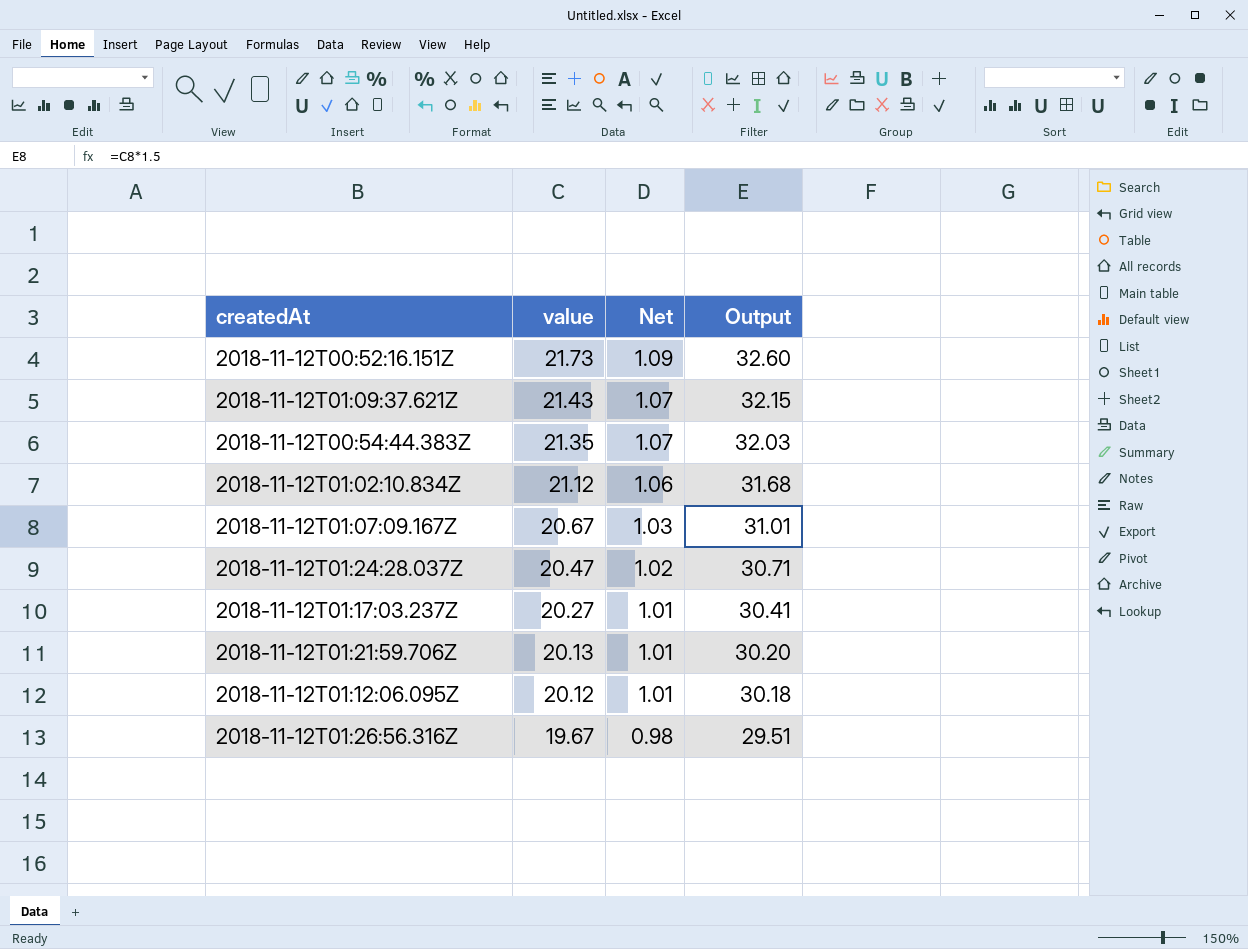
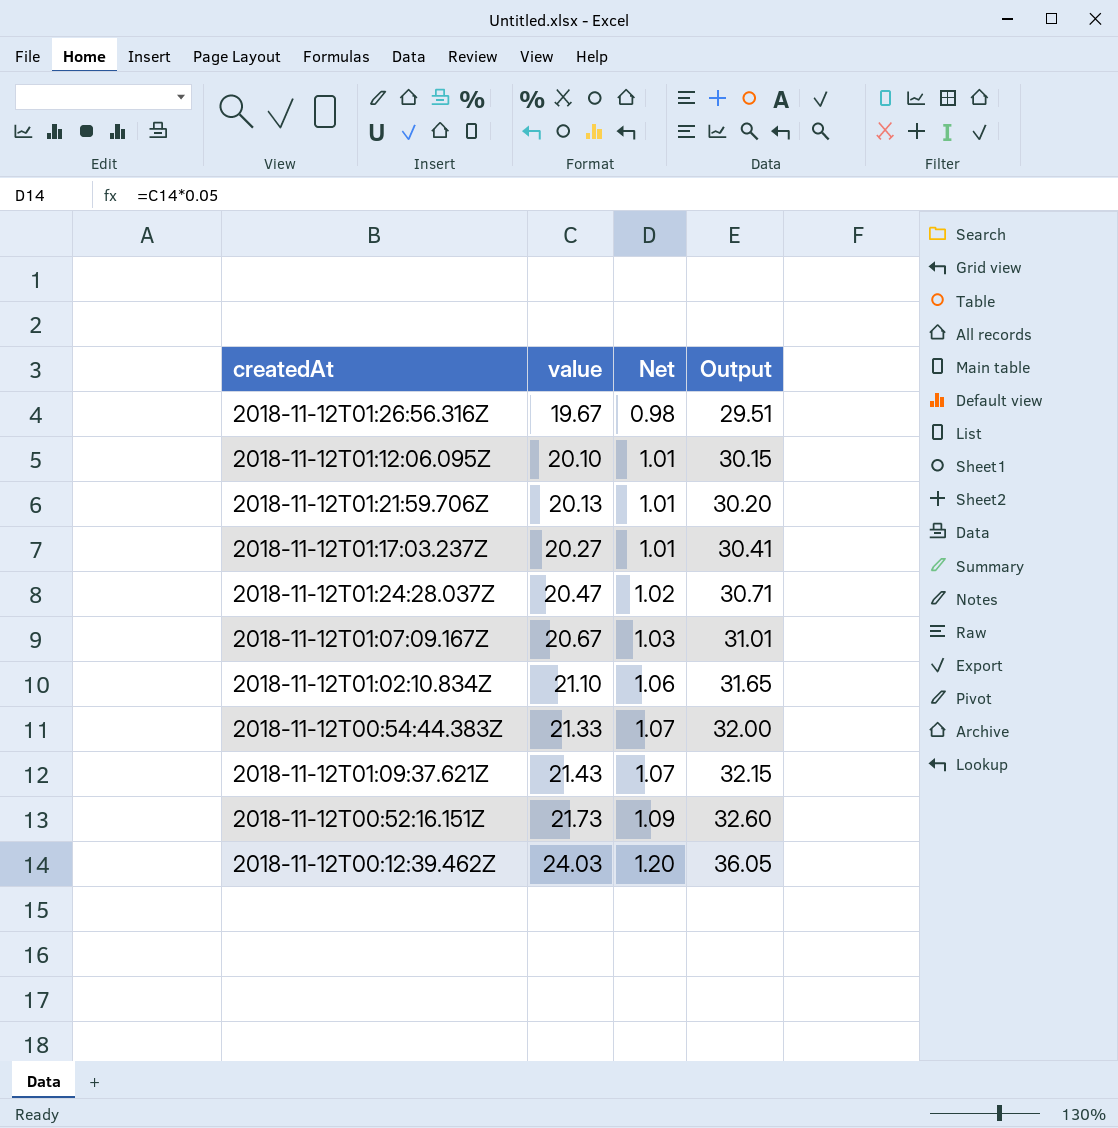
row order: value descending -> value ascending
2018-11-12T01:12:06.095Z | value: 20.12 -> 20.10
2018-11-12T01:12:06.095Z | Output: 30.18 -> 30.15
2018-11-12T01:02:10.834Z | value: 21.12 -> 21.10
2018-11-12T01:02:10.834Z | Output: 31.68 -> 31.65
2018-11-12T00:54:44.383Z | value: 21.35 -> 21.33
2018-11-12T00:54:44.383Z | Output: 32.03 -> 32.00
row 2018-11-12T00:12:39.462Z: none -> 24.03 | 1.20 | 36.05

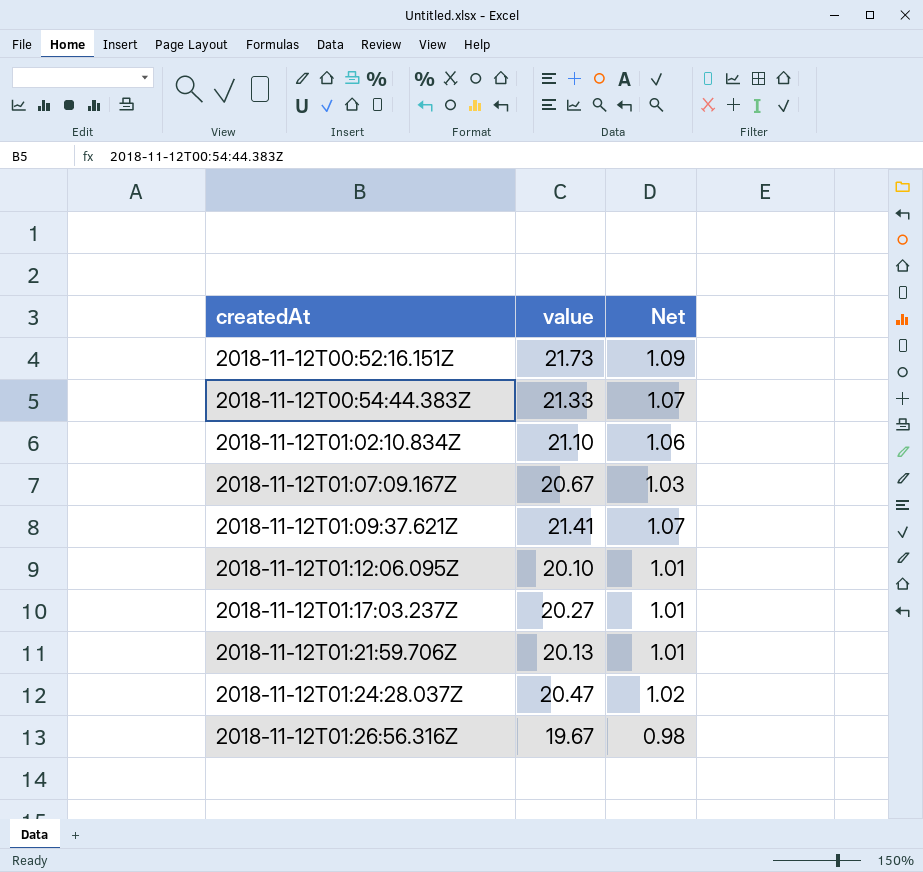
row order: value ascending -> createdAt ascending
column Output | formula: [value] * 1.5 -> none
row 2018-11-12T00:12:39.462Z: 24.03 | 1.20 | 36.05 -> none
2018-11-12T01:09:37.621Z | value: 21.43 -> 21.41

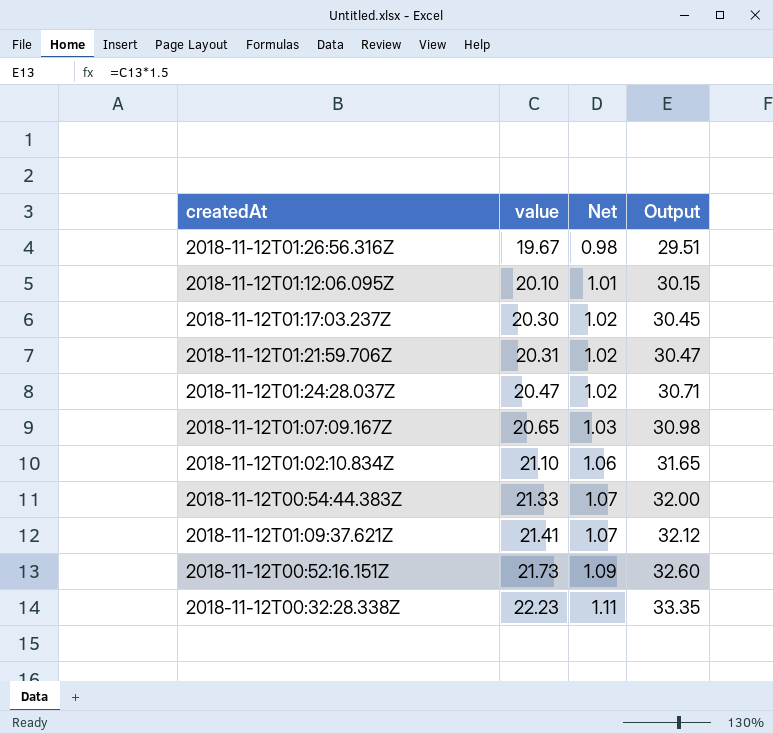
row order: createdAt ascending -> value ascending
column Output | formula: none -> [value] * 1.5
2018-11-12T01:17:03.237Z | value: 20.27 -> 20.30
2018-11-12T01:17:03.237Z | Net: 1.01 -> 1.02
2018-11-12T01:21:59.706Z | value: 20.13 -> 20.31
2018-11-12T01:21:59.706Z | Net: 1.01 -> 1.02
2018-11-12T01:07:09.167Z | value: 20.67 -> 20.65
row 2018-11-12T00:32:28.338Z: none -> 22.23 | 1.11 | 33.35

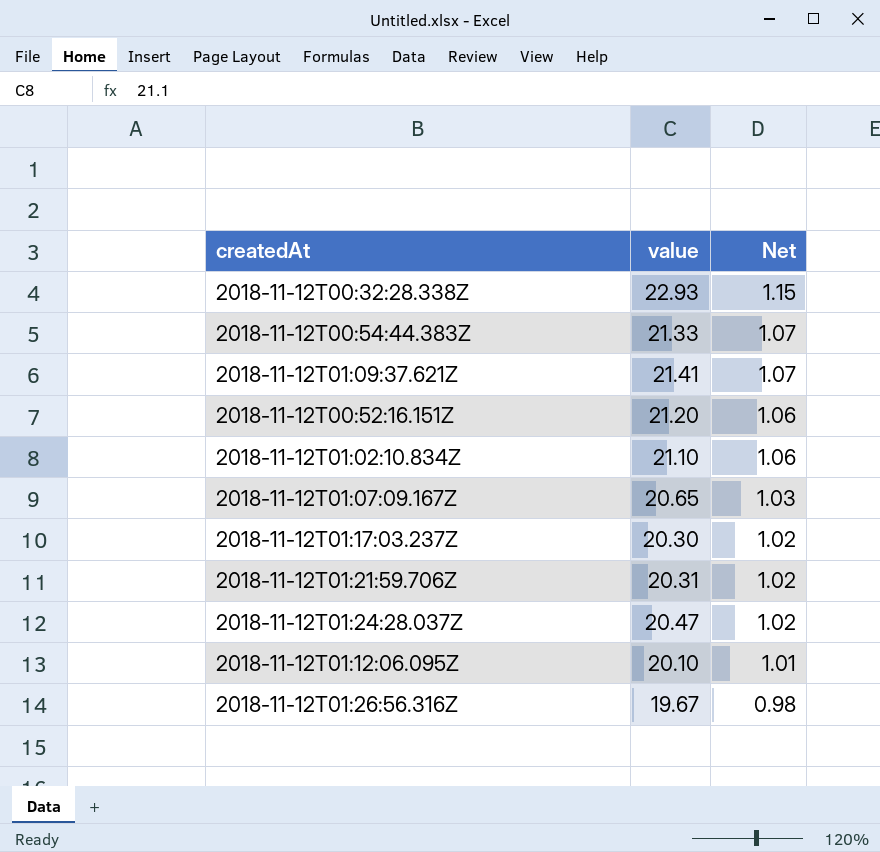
row order: value ascending -> Net descending
column Output | formula: [value] * 1.5 -> none
2018-11-12T00:32:28.338Z | value: 22.23 -> 22.93
2018-11-12T00:32:28.338Z | Net: 1.11 -> 1.15
2018-11-12T00:52:16.151Z | value: 21.73 -> 21.20
2018-11-12T00:52:16.151Z | Net: 1.09 -> 1.06

